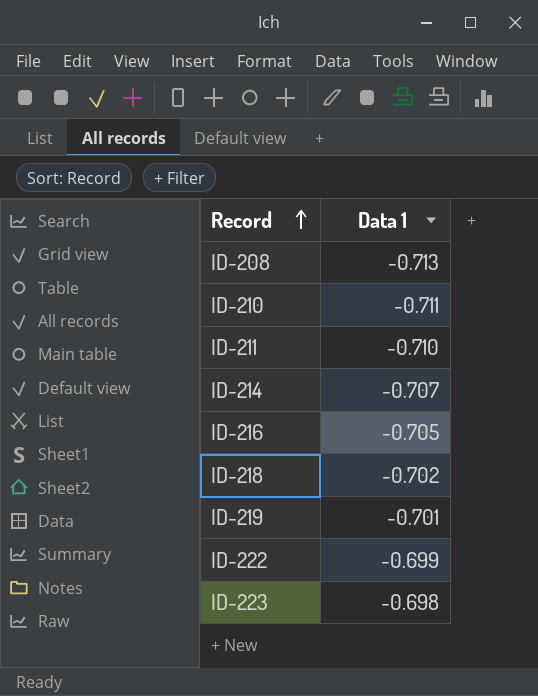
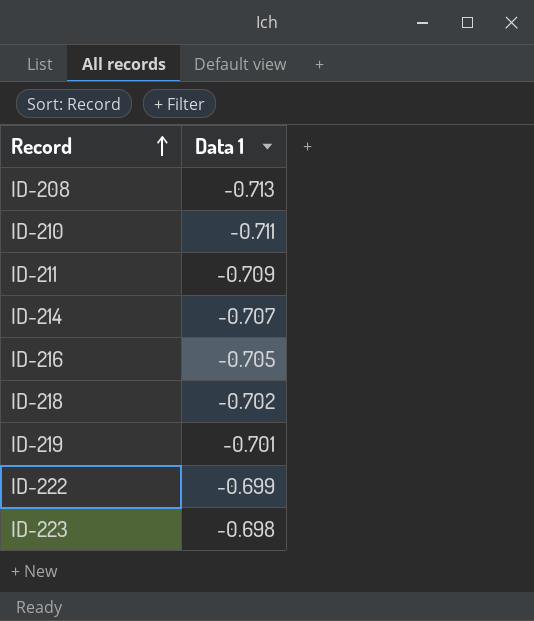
ID-211 | Data 1: -0.710 -> -0.709

